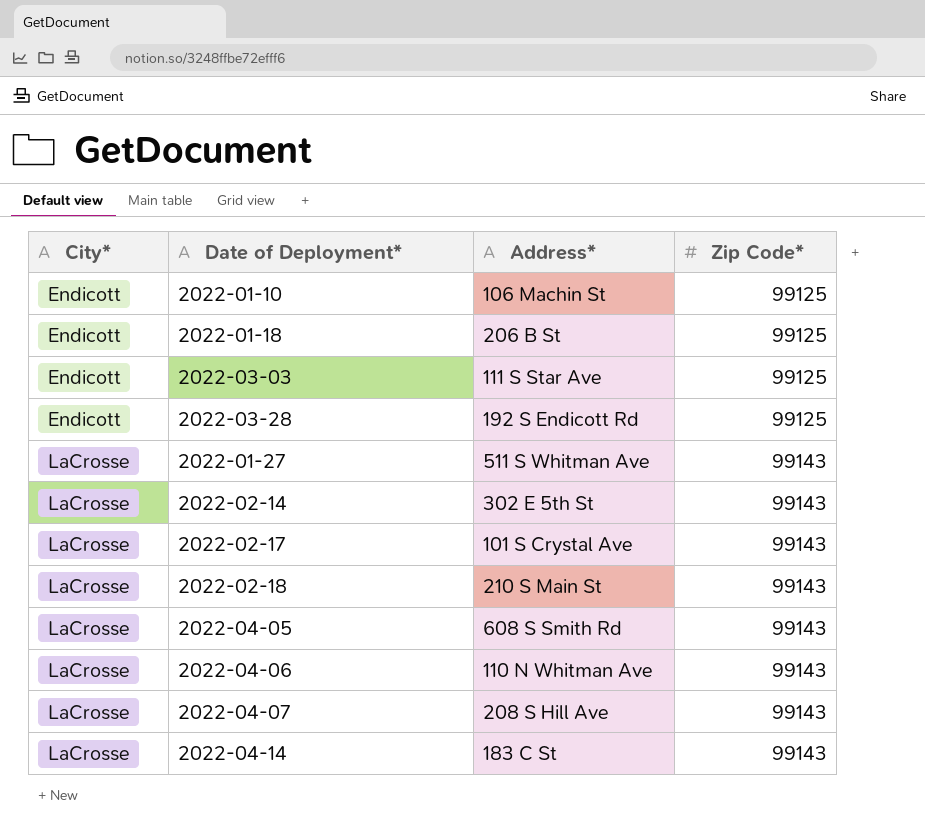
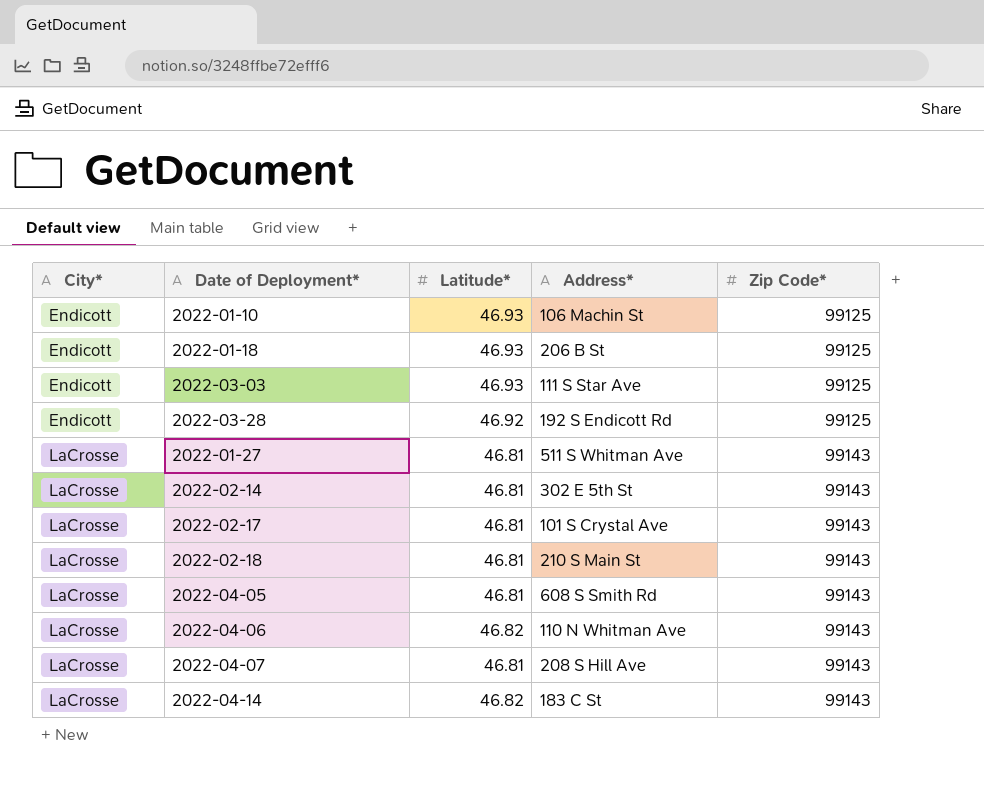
column Latitude* | position: none -> 3

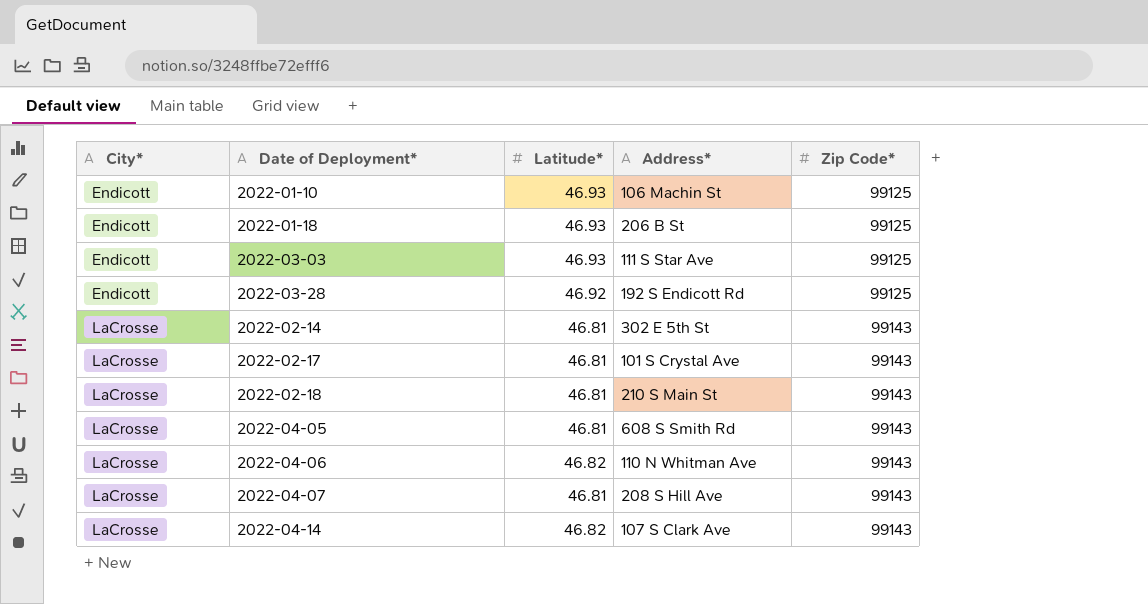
row 2022-01-27: LaCrosse | 46.81 | 511 S Whitman Ave | 99143 -> none
2022-04-14 | Address*: 183 C St -> 107 S Clark Ave

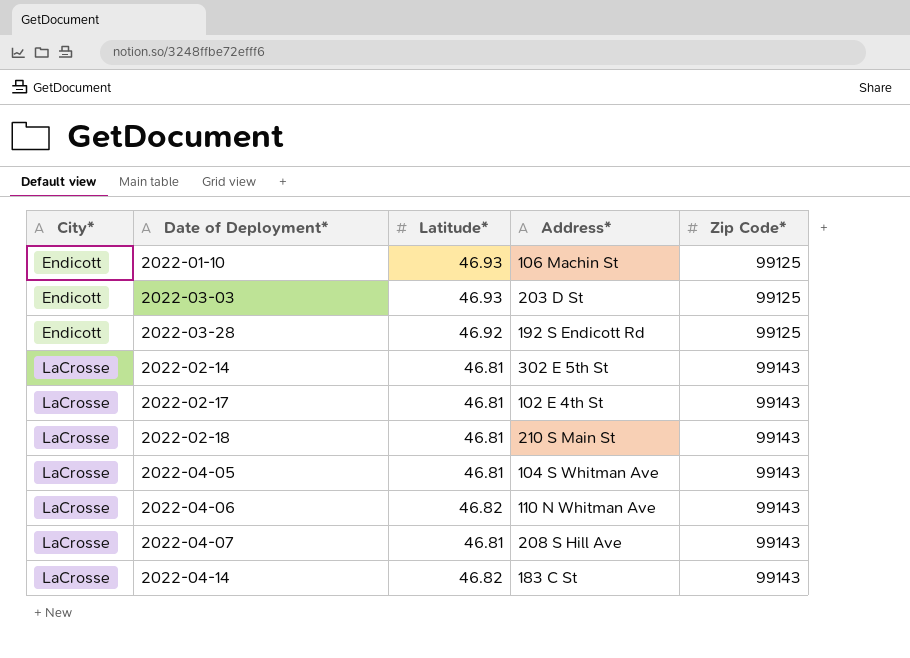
row 2022-01-18: Endicott | 46.93 | 206 B St | 99125 -> none
2022-03-03 | Address*: 111 S Star Ave -> 203 D St
2022-02-17 | Address*: 101 S Crystal Ave -> 102 E 4th St
2022-04-05 | Address*: 608 S Smith Rd -> 104 S Whitman Ave
2022-04-14 | Address*: 107 S Clark Ave -> 183 C St

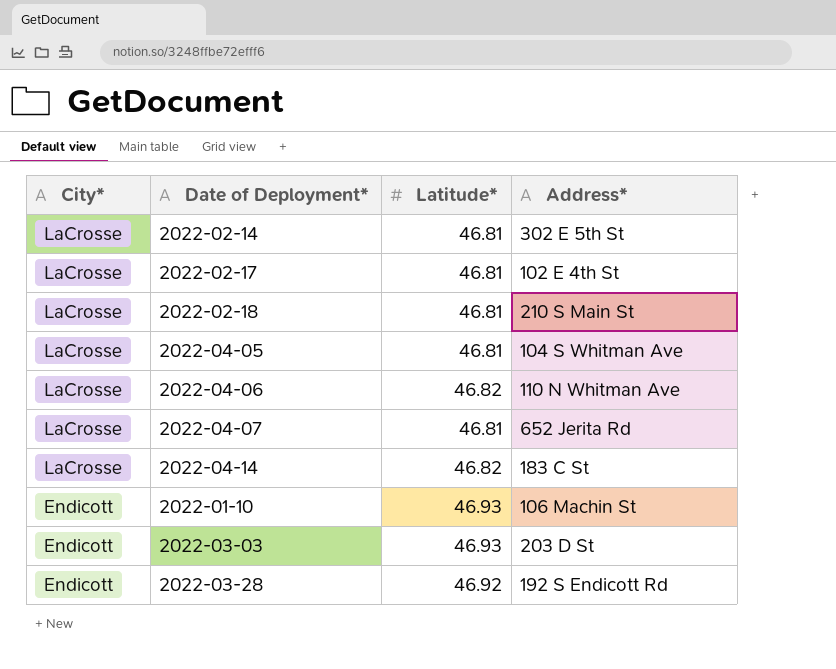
row order: City* ascending -> City* descending
column Zip Code* | position: 5 -> none
2022-04-07 | Address*: 208 S Hill Ave -> 652 Jerita Rd

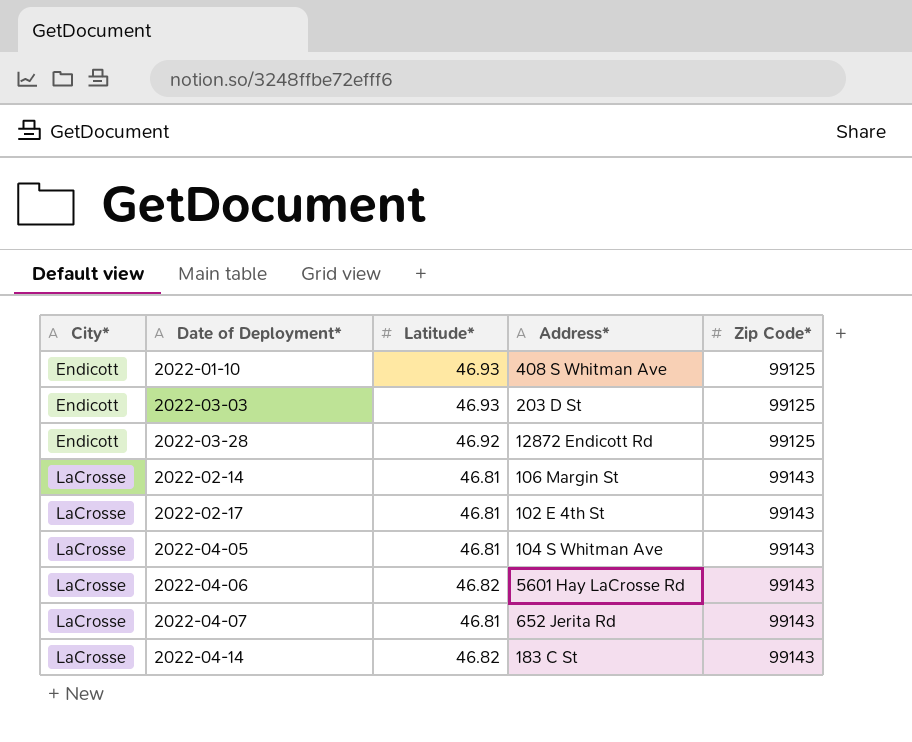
row order: City* descending -> City* ascending
column Zip Code* | position: none -> 5
row 2022-02-18: LaCrosse | 46.81 | 210 S Main St -> none
2022-01-10 | Address*: 106 Machin St -> 408 S Whitman Ave
2022-03-28 | Address*: 192 S Endicott Rd -> 12872 Endicott Rd
2022-02-14 | Address*: 302 E 5th St -> 106 Margin St
2022-04-06 | Address*: 110 N Whitman Ave -> 5601 Hay LaCrosse Rd

